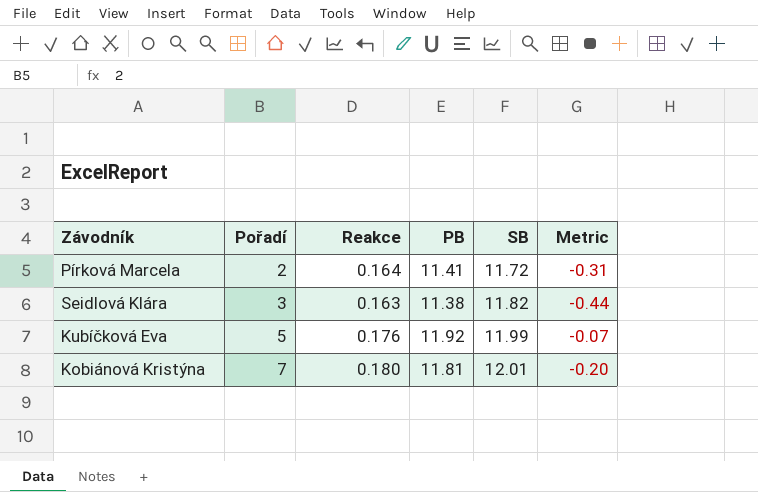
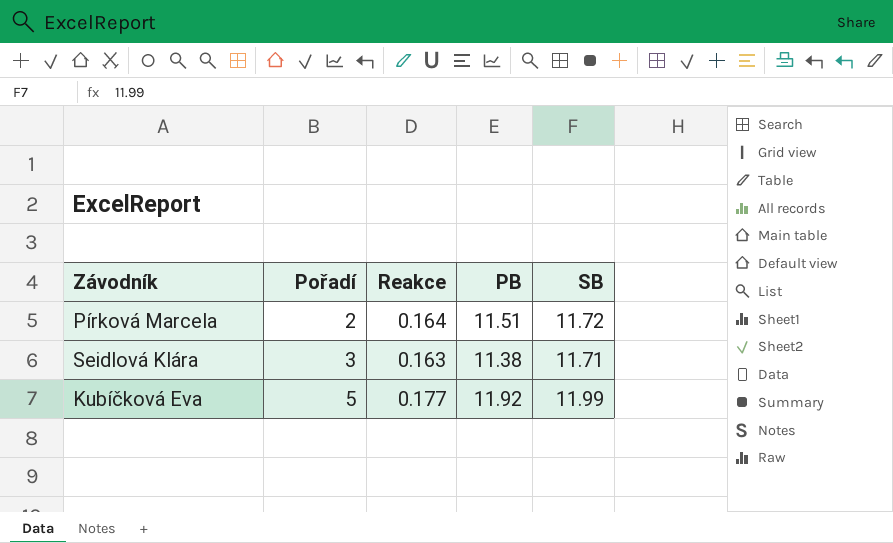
column Metric | formula: [PB] - [SB] -> none
row Kobiánová Kristýna: 7 | 0.180 | 11.81 | 12.01 | -0.20 -> none
Pírková Marcela | PB: 11.41 -> 11.51
Seidlová Klára | SB: 11.82 -> 11.71
Kubíčková Eva | Reakce: 0.176 -> 0.177

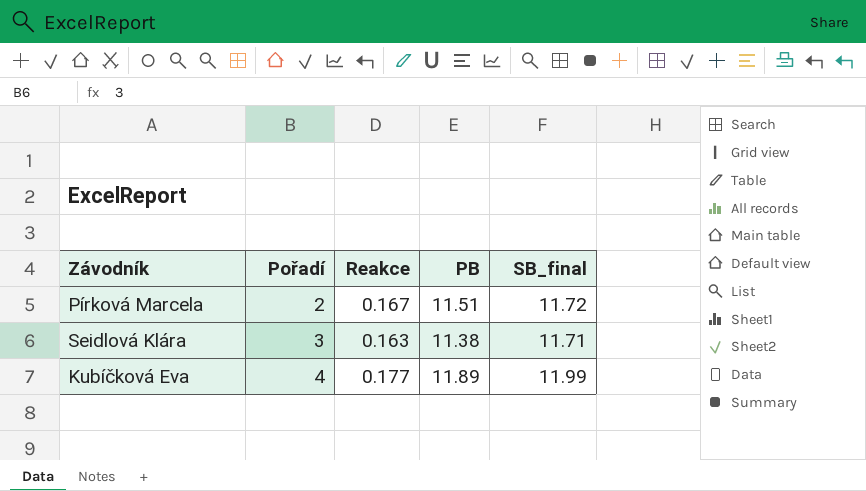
column name: SB -> SB_final
Pírková Marcela | Reakce: 0.164 -> 0.167
Kubíčková Eva | Pořadí: 5 -> 4
Kubíčková Eva | PB: 11.92 -> 11.89

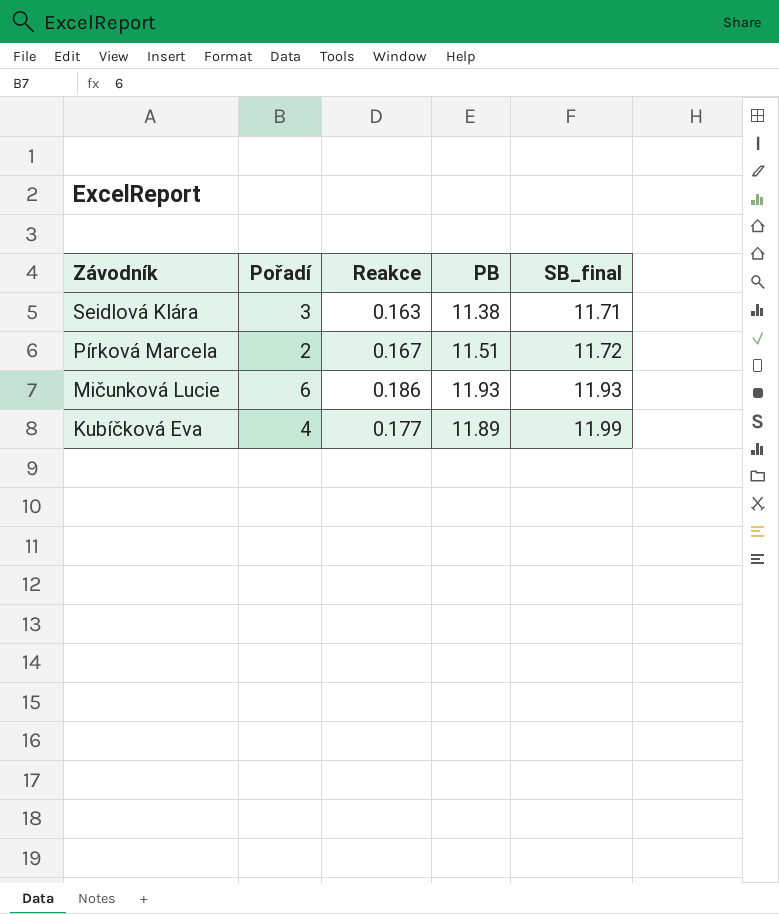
row order: Pořadí ascending -> Závodník descending
row Mičunková Lucie: none -> 6 | 0.186 | 11.93 | 11.93

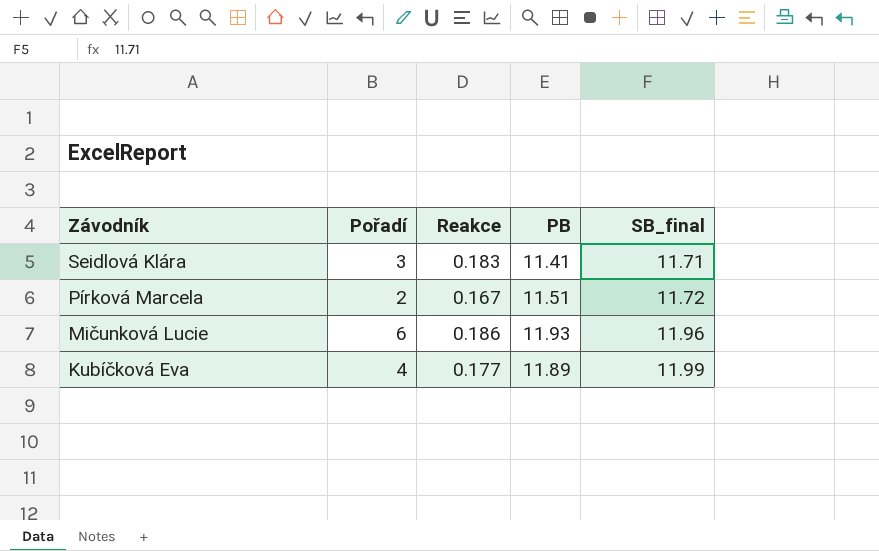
Seidlová Klára | Reakce: 0.163 -> 0.183
Seidlová Klára | PB: 11.38 -> 11.41
Mičunková Lucie | SB_final: 11.93 -> 11.96

